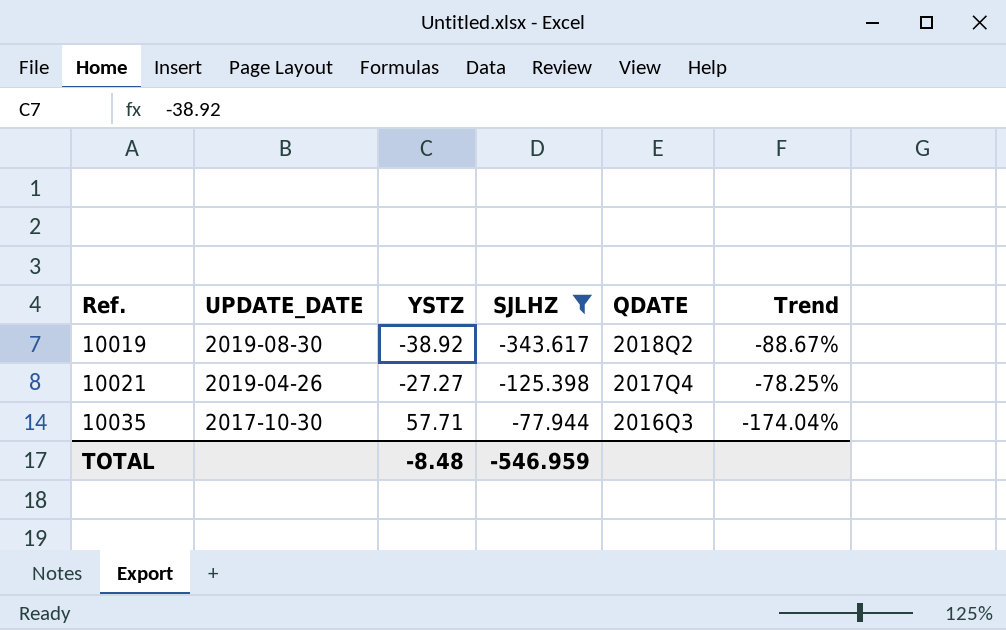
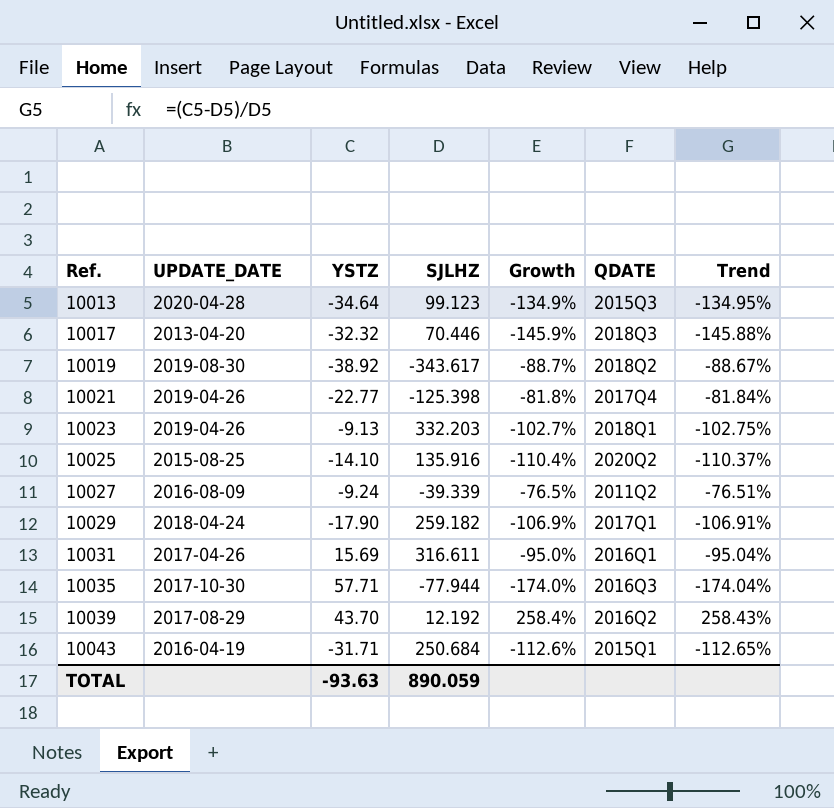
filter: SJLHZ <= -77.944 -> none
column Growth | formula: none -> ([YSTZ] - [SJLHZ]) / [SJLHZ]
10021 | YSTZ: -27.27 -> -22.77
10021 | Trend: -78.25% -> -81.84%
TOTAL | YSTZ: -8.48 -> -93.63
TOTAL | SJLHZ: -546.959 -> 890.059

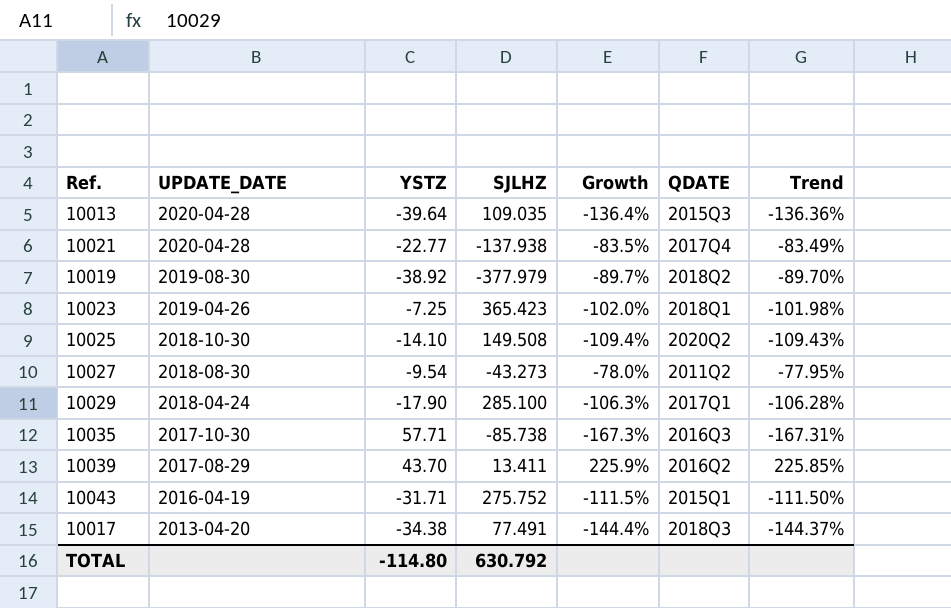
row order: Ref. ascending -> UPDATE_DATE descending
row 10031: 2017-04-26 | 15.69 | 316.611 | -95.0% | 2016Q1 | -95.04% -> none
10013 | YSTZ: -34.64 -> -39.64
10013 | SJLHZ: 99.123 -> 109.035
10013 | Growth: -134.9% -> -136.4%
10013 | Trend: -134.95% -> -136.36%
10021 | UPDATE_DATE: 2019-04-26 -> 2020-04-28
10021 | SJLHZ: -125.398 -> -137.938
10021 | Growth: -81.8% -> -83.5%
10021 | Trend: -81.84% -> -83.49%
10019 | SJLHZ: -343.617 -> -377.979
10019 | Growth: -88.7% -> -89.7%
10019 | Trend: -88.67% -> -89.70%
10023 | YSTZ: -9.13 -> -7.25
10023 | SJLHZ: 332.203 -> 365.423
10023 | Growth: -102.7% -> -102.0%
10023 | Trend: -102.75% -> -101.98%
10025 | UPDATE_DATE: 2015-08-25 -> 2018-10-30
10025 | SJLHZ: 135.916 -> 149.508
10025 | Growth: -110.4% -> -109.4%
10025 | Trend: -110.37% -> -109.43%
10027 | UPDATE_DATE: 2016-08-09 -> 2018-08-30
10027 | YSTZ: -9.24 -> -9.54
10027 | SJLHZ: -39.339 -> -43.273
10027 | Growth: -76.5% -> -78.0%
10027 | Trend: -76.51% -> -77.95%
10029 | SJLHZ: 259.182 -> 285.100
10029 | Growth: -106.9% -> -106.3%
10029 | Trend: -106.91% -> -106.28%
10035 | SJLHZ: -77.944 -> -85.738
10035 | Growth: -174.0% -> -167.3%
10035 | Trend: -174.04% -> -167.31%
10039 | SJLHZ: 12.192 -> 13.411
10039 | Growth: 258.4% -> 225.9%
10039 | Trend: 258.43% -> 225.85%
10043 | SJLHZ: 250.684 -> 275.752
10043 | Growth: -112.6% -> -111.5%
10043 | Trend: -112.65% -> -111.50%
10017 | YSTZ: -32.32 -> -34.38
10017 | SJLHZ: 70.446 -> 77.491
10017 | Growth: -145.9% -> -144.4%
10017 | Trend: -145.88% -> -144.37%
TOTAL | YSTZ: -93.63 -> -114.80
TOTAL | SJLHZ: 890.059 -> 630.792

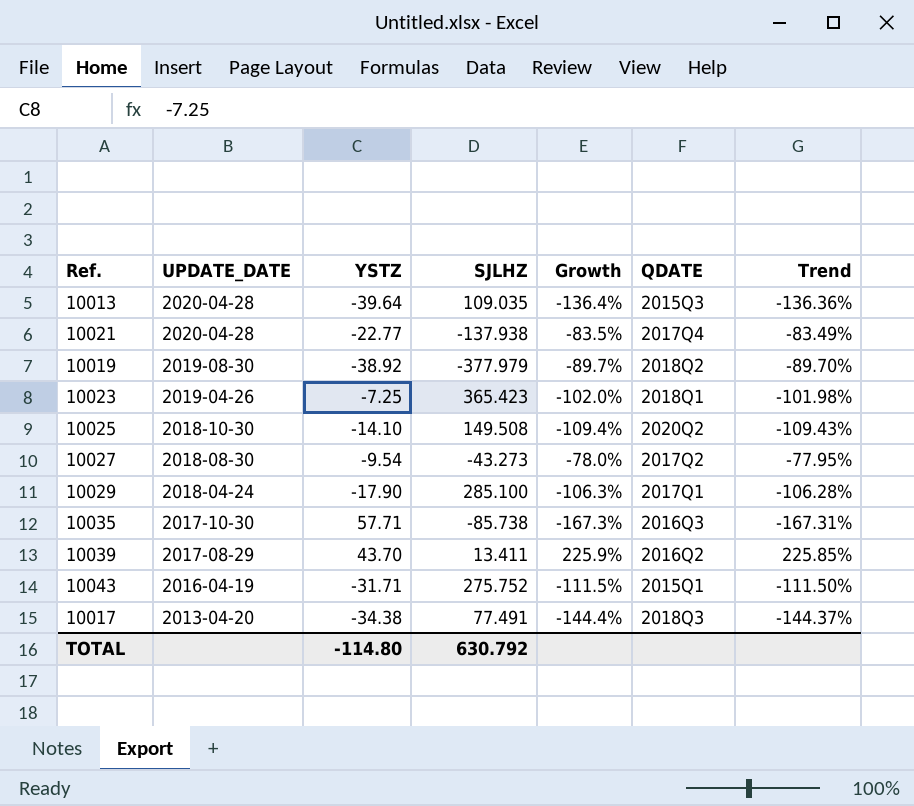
10027 | QDATE: 2011Q2 -> 2017Q2

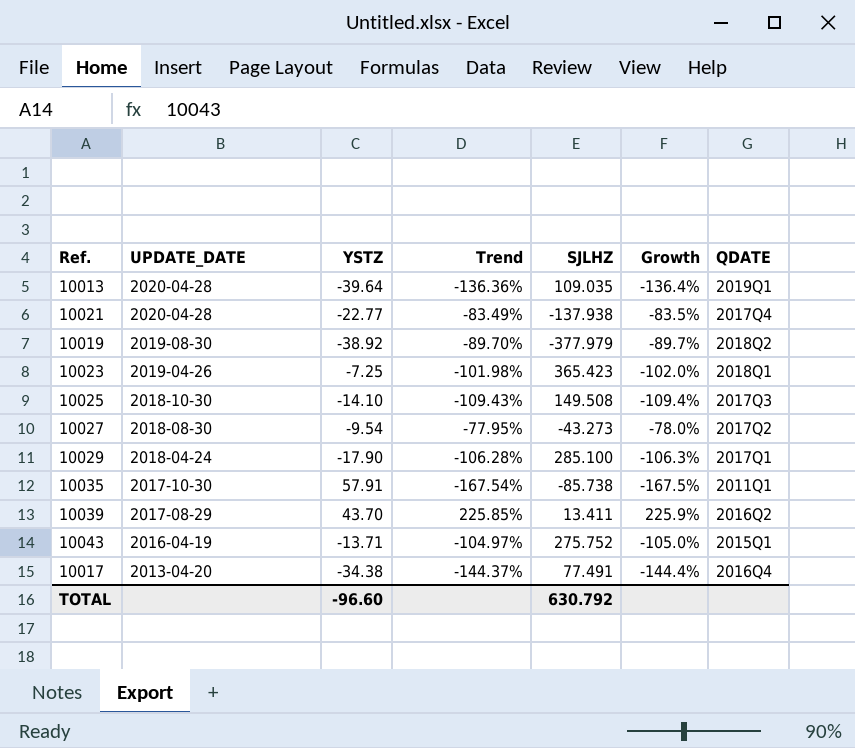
column Trend | position: 7 -> 4
10013 | QDATE: 2015Q3 -> 2019Q1
10025 | QDATE: 2020Q2 -> 2017Q3
10035 | YSTZ: 57.71 -> 57.91
10035 | Trend: -167.31% -> -167.54%
10035 | Growth: -167.3% -> -167.5%
10035 | QDATE: 2016Q3 -> 2011Q1
10043 | YSTZ: -31.71 -> -13.71
10043 | Trend: -111.50% -> -104.97%
10043 | Growth: -111.5% -> -105.0%
10017 | QDATE: 2018Q3 -> 2016Q4
TOTAL | YSTZ: -114.80 -> -96.60

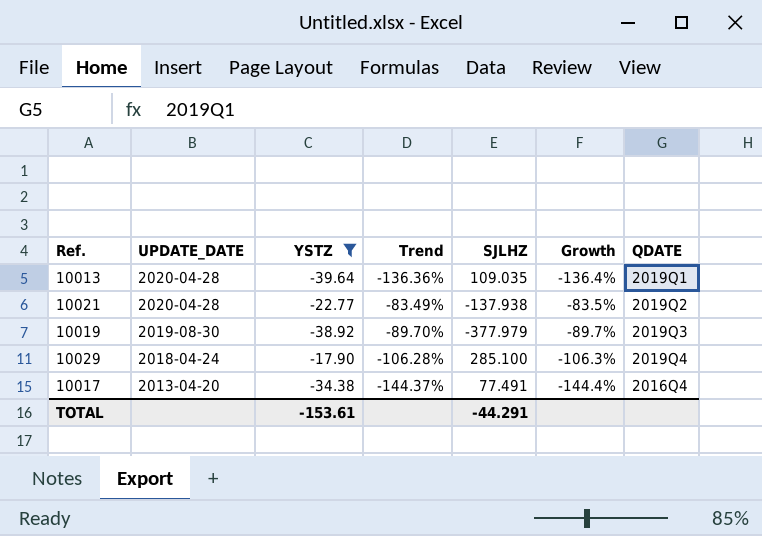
filter: none -> YSTZ <= -17.90
10021 | QDATE: 2017Q4 -> 2019Q2
10019 | QDATE: 2018Q2 -> 2019Q3
10029 | QDATE: 2017Q1 -> 2019Q4
TOTAL | YSTZ: -96.60 -> -153.61
TOTAL | SJLHZ: 630.792 -> -44.291

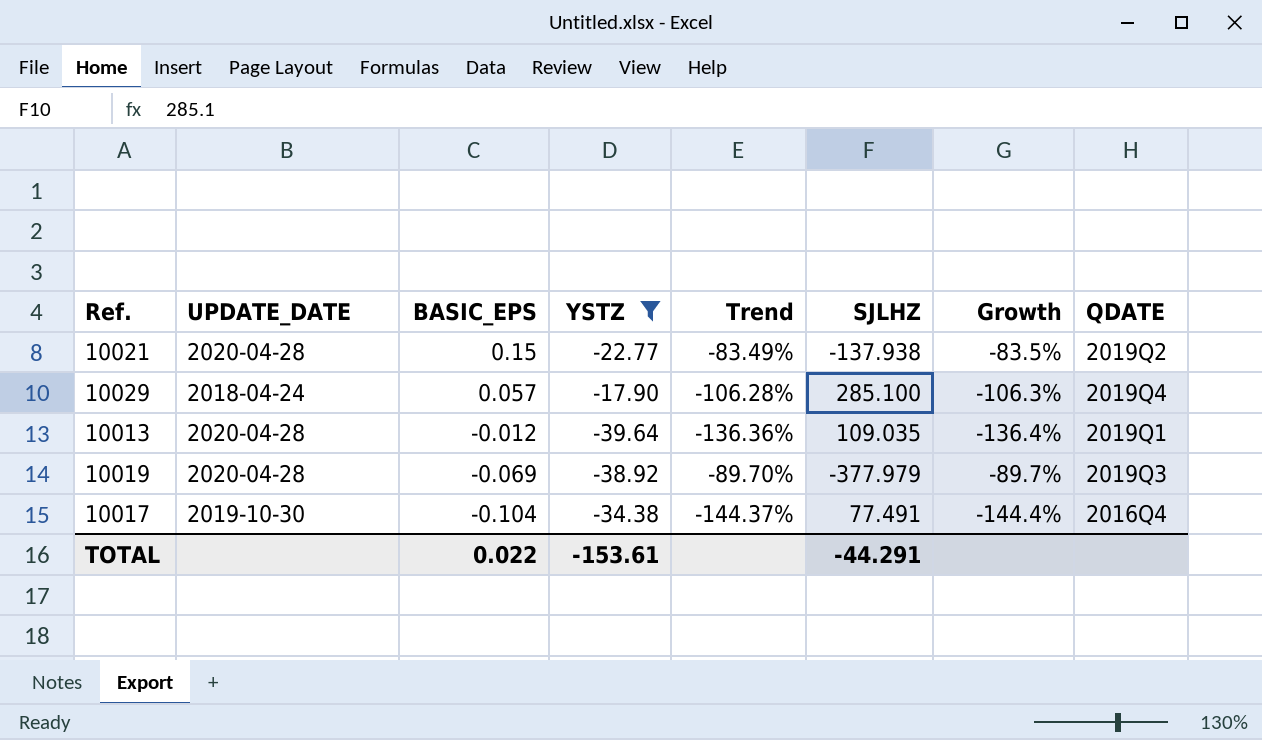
row order: UPDATE_DATE descending -> BASIC_EPS descending
column BASIC_EPS | position: none -> 3
10019 | UPDATE_DATE: 2019-08-30 -> 2020-04-28
10017 | UPDATE_DATE: 2013-04-20 -> 2019-10-30

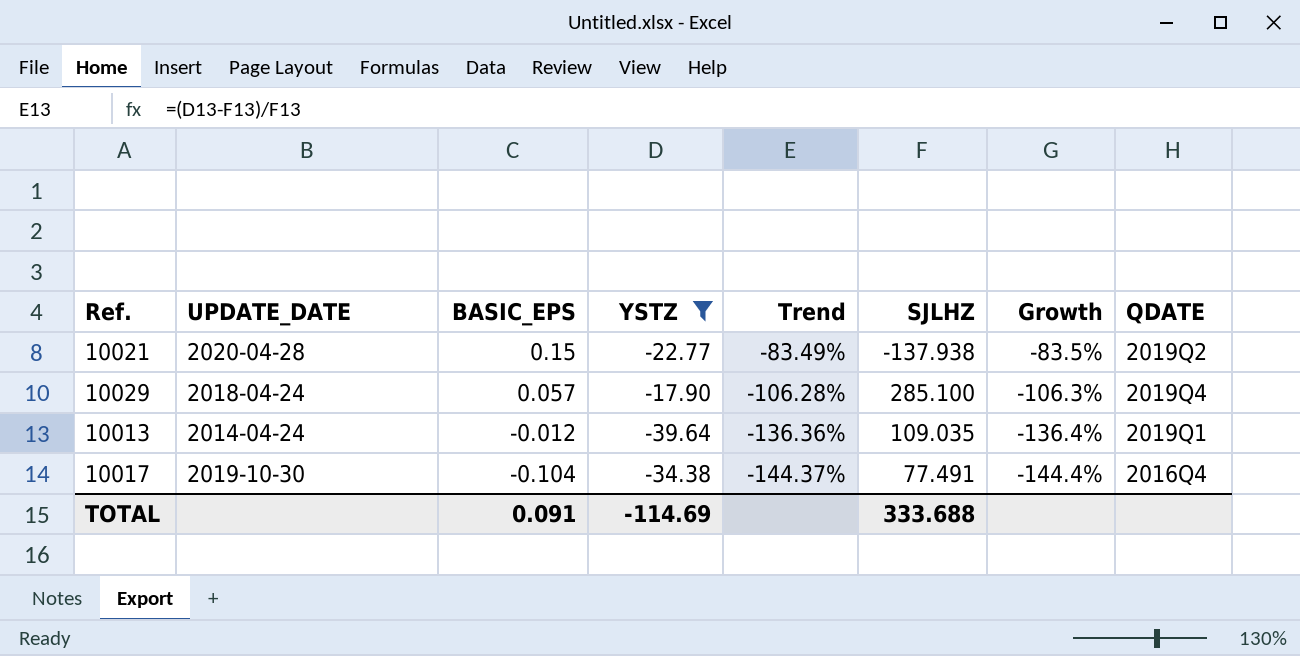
row 10019: 2020-04-28 | -0.069 | -38.92 | -89.70% | -377.979 | -89.7% | 2019Q3 -> none
10013 | UPDATE_DATE: 2020-04-28 -> 2014-04-24
TOTAL | BASIC_EPS: 0.022 -> 0.091
TOTAL | YSTZ: -153.61 -> -114.69
TOTAL | SJLHZ: -44.291 -> 333.688

